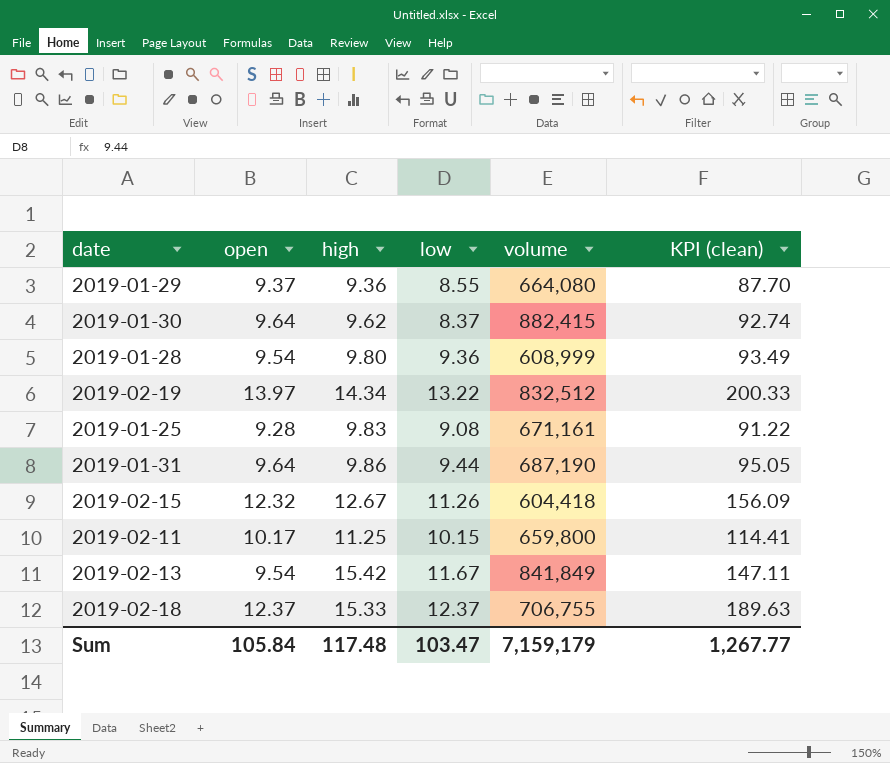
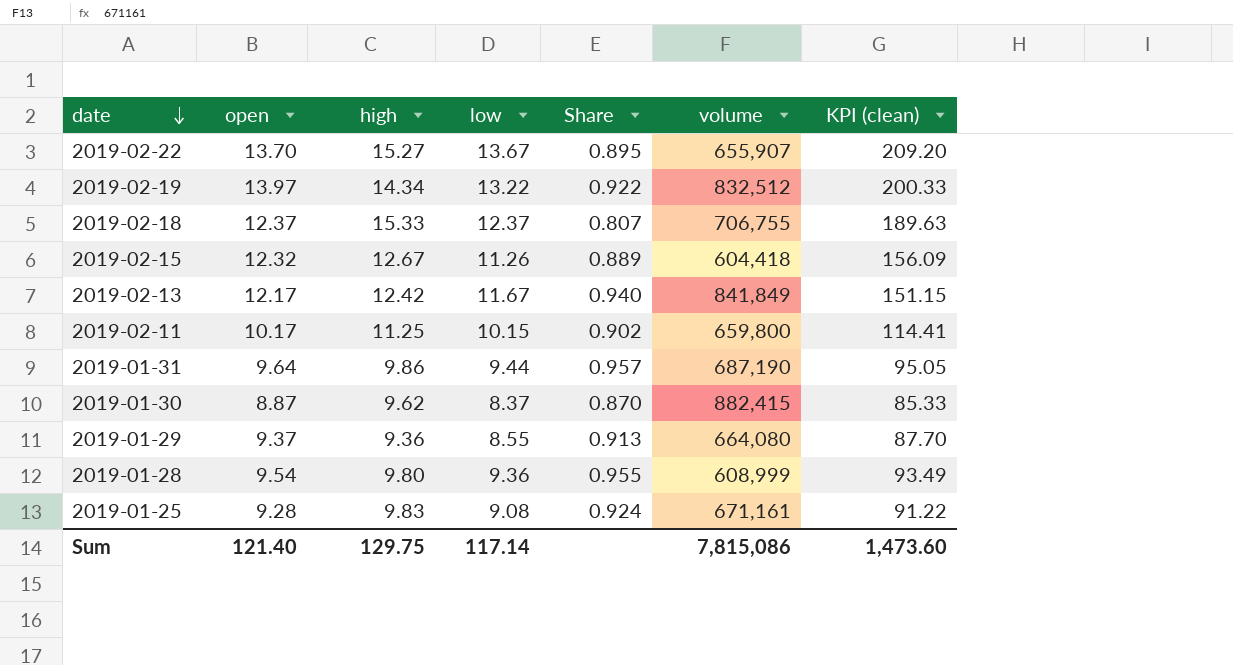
row order: none -> date descending
column Share | formula: none -> [low] / [high]
row 2019-02-22: none -> 13.70 | 15.27 | 13.67 | 0.895 | 655,907 | 209.20
2019-02-13 | open: 9.54 -> 12.17
2019-02-13 | high: 15.42 -> 12.42
2019-02-13 | KPI (clean): 147.11 -> 151.15
2019-01-30 | open: 9.64 -> 8.87
2019-01-30 | KPI (clean): 92.74 -> 85.33
Sum | open: 105.84 -> 121.40
Sum | high: 117.48 -> 129.75
Sum | low: 103.47 -> 117.14
Sum | volume: 7,159,179 -> 7,815,086
Sum | KPI (clean): 1,267.77 -> 1,473.60

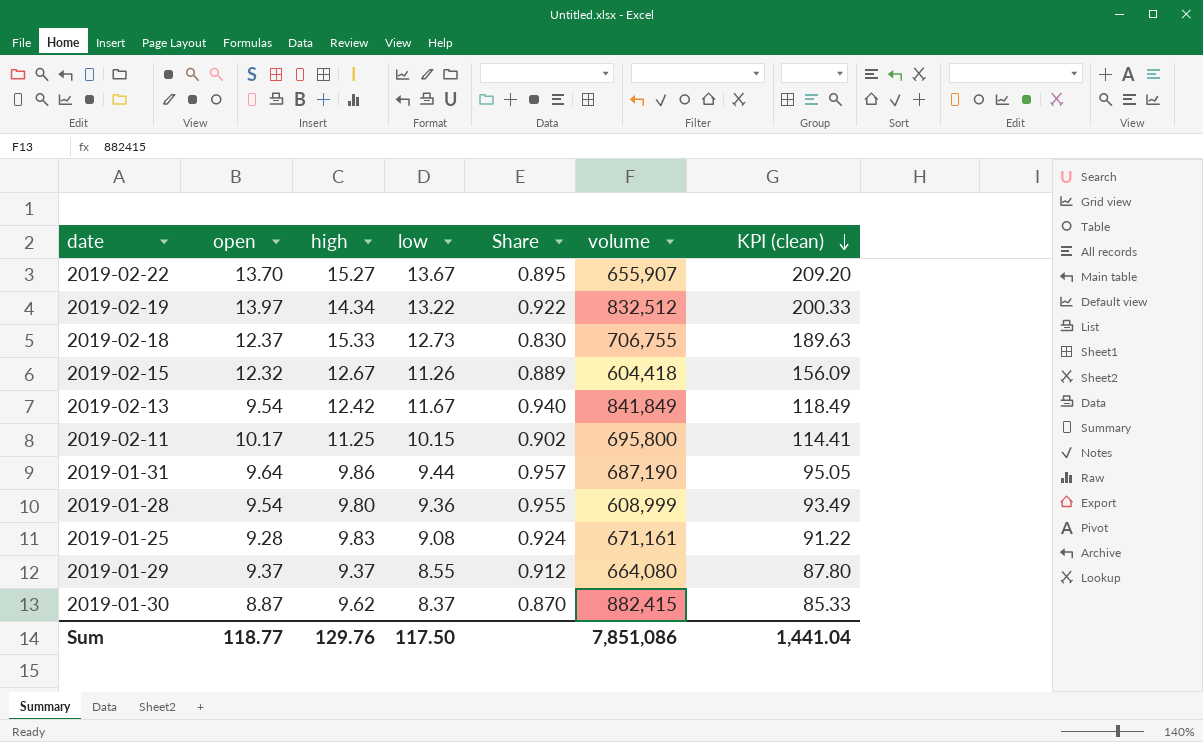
row order: date descending -> KPI (clean) descending
2019-02-18 | low: 12.37 -> 12.73
2019-02-18 | Share: 0.807 -> 0.830
2019-02-13 | open: 12.17 -> 9.54
2019-02-13 | KPI (clean): 151.15 -> 118.49
2019-02-11 | volume: 659,800 -> 695,800
2019-01-29 | high: 9.36 -> 9.37
2019-01-29 | Share: 0.913 -> 0.912
2019-01-29 | KPI (clean): 87.70 -> 87.80
Sum | open: 121.40 -> 118.77
Sum | high: 129.75 -> 129.76
Sum | low: 117.14 -> 117.50
Sum | volume: 7,815,086 -> 7,851,086
Sum | KPI (clean): 1,473.60 -> 1,441.04

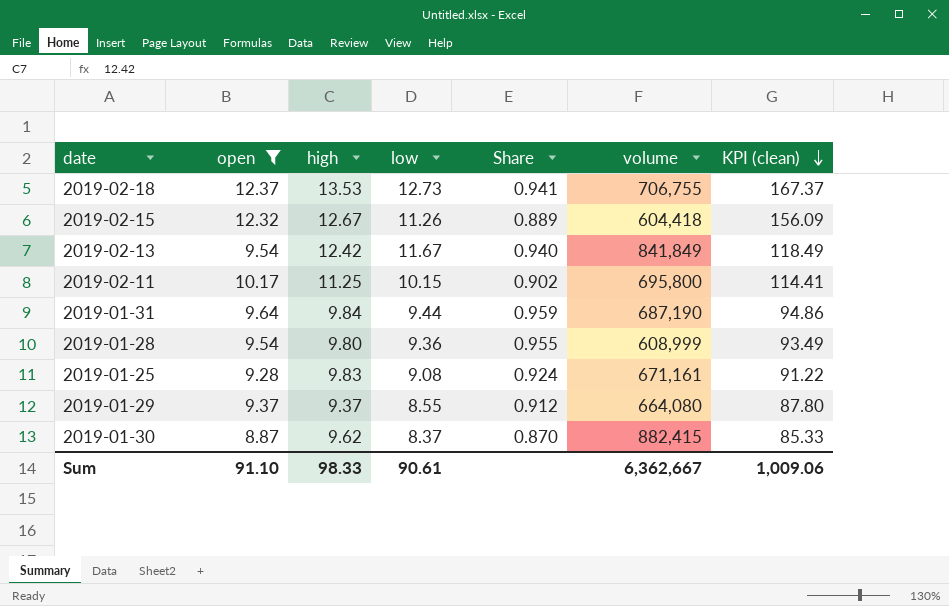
filter: none -> open <= 12.37
2019-02-18 | high: 15.33 -> 13.53
2019-02-18 | Share: 0.830 -> 0.941
2019-02-18 | KPI (clean): 189.63 -> 167.37
2019-01-31 | high: 9.86 -> 9.84
2019-01-31 | Share: 0.957 -> 0.959
2019-01-31 | KPI (clean): 95.05 -> 94.86
Sum | open: 118.77 -> 91.10
Sum | high: 129.76 -> 98.33
Sum | low: 117.50 -> 90.61
Sum | volume: 7,851,086 -> 6,362,667
Sum | KPI (clean): 1,441.04 -> 1,009.06

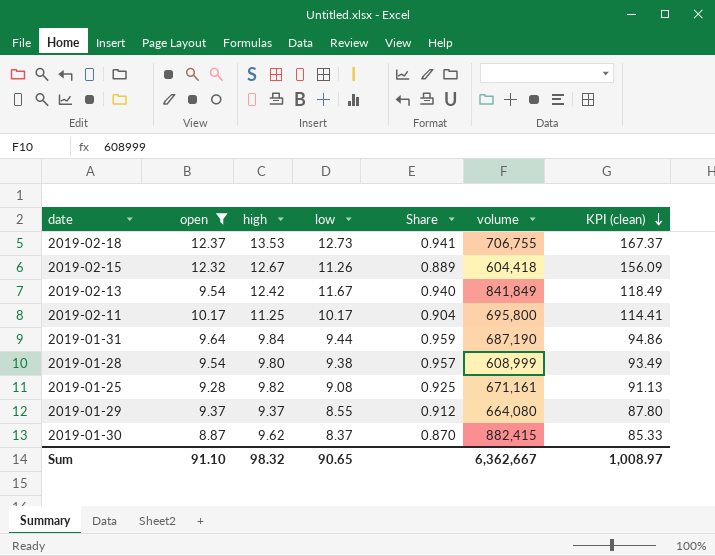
2019-02-11 | low: 10.15 -> 10.17
2019-02-11 | Share: 0.902 -> 0.904
2019-01-28 | low: 9.36 -> 9.38
2019-01-28 | Share: 0.955 -> 0.957
2019-01-25 | high: 9.83 -> 9.82
2019-01-25 | Share: 0.924 -> 0.925
2019-01-25 | KPI (clean): 91.22 -> 91.13
Sum | high: 98.33 -> 98.32
Sum | low: 90.61 -> 90.65
Sum | KPI (clean): 1,009.06 -> 1,008.97

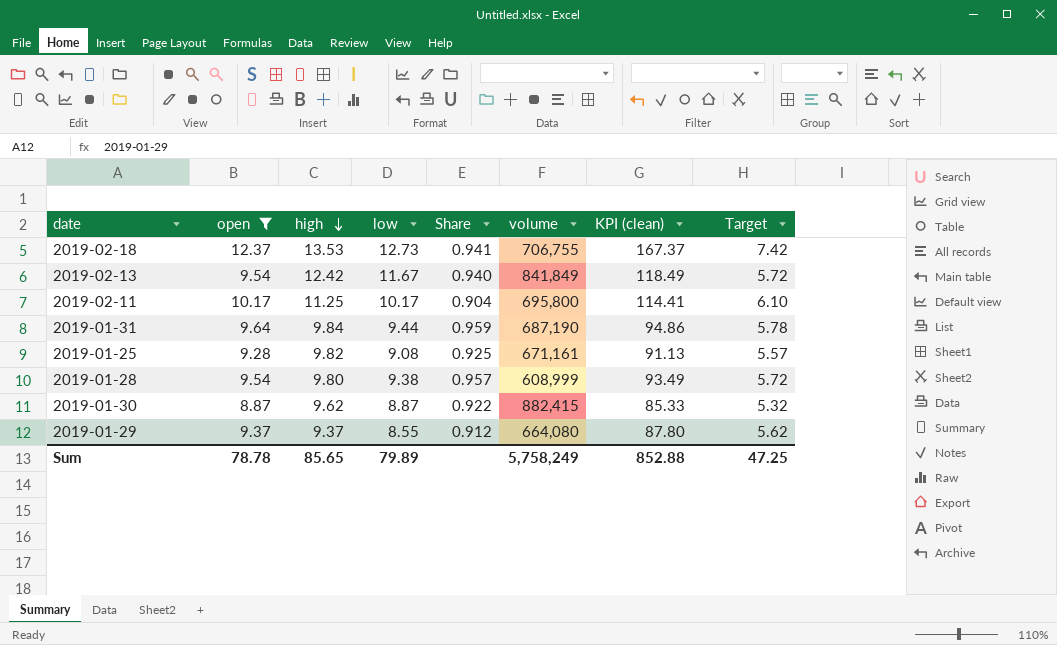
row order: KPI (clean) descending -> high descending
column Target | formula: none -> [open] * 0.6
row 2019-02-15: 12.32 | 12.67 | 11.26 | 0.889 | 604,418 | 156.09 -> none
2019-01-30 | low: 8.37 -> 8.87
2019-01-30 | Share: 0.870 -> 0.922
Sum | open: 91.10 -> 78.78
Sum | high: 98.32 -> 85.65
Sum | low: 90.65 -> 79.89
Sum | volume: 6,362,667 -> 5,758,249
Sum | KPI (clean): 1,008.97 -> 852.88

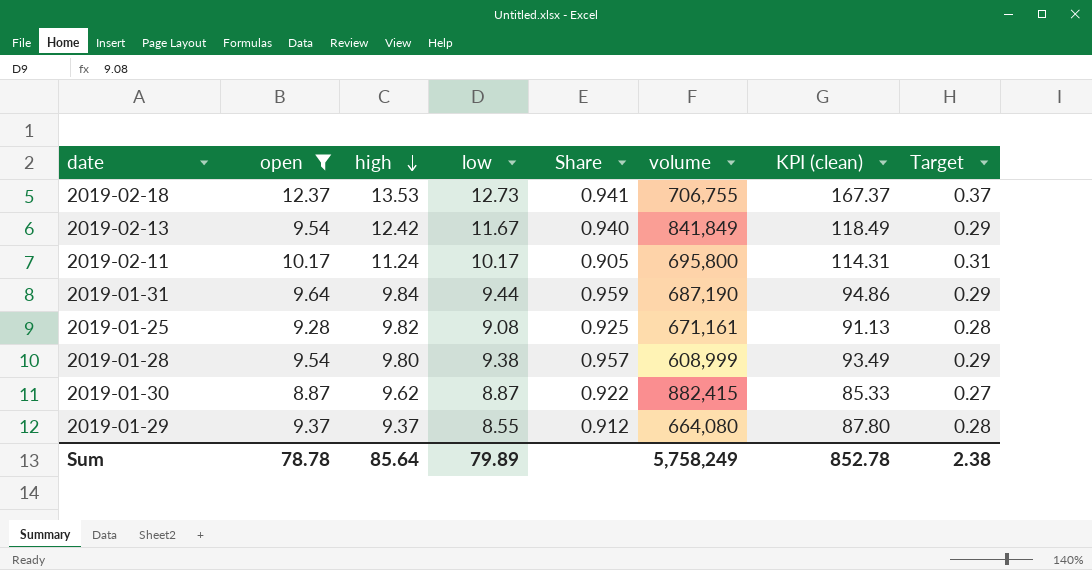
column Target | formula: [open] * 0.6 -> [open] * 0.03
2019-02-11 | high: 11.25 -> 11.24
2019-02-11 | Share: 0.904 -> 0.905
2019-02-11 | KPI (clean): 114.41 -> 114.31
Sum | high: 85.65 -> 85.64
Sum | KPI (clean): 852.88 -> 852.78
Sum | Target: 47.25 -> 2.38

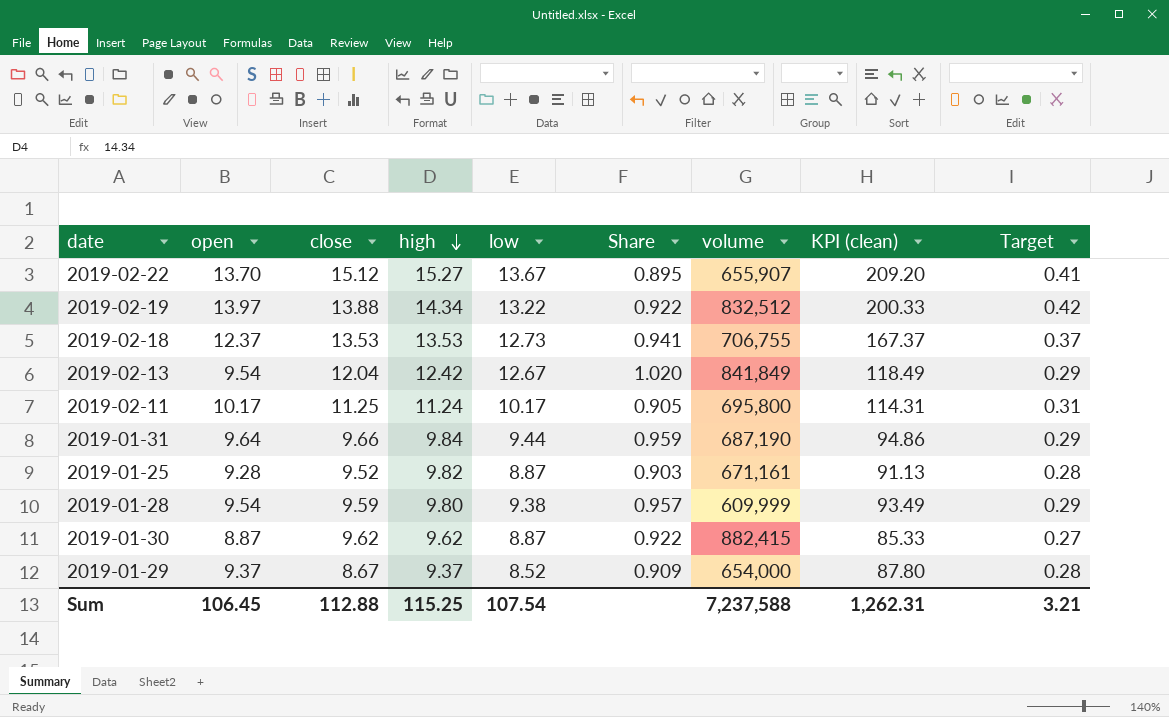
filter: open <= 12.37 -> none
column close | position: none -> 3
2019-02-13 | low: 11.67 -> 12.67
2019-02-13 | Share: 0.940 -> 1.020
2019-01-25 | low: 9.08 -> 8.87
2019-01-25 | Share: 0.925 -> 0.903
2019-01-28 | volume: 608,999 -> 609,999
2019-01-29 | low: 8.55 -> 8.52
2019-01-29 | Share: 0.912 -> 0.909
2019-01-29 | volume: 664,080 -> 654,000
Sum | open: 78.78 -> 106.45
Sum | high: 85.64 -> 115.25
Sum | low: 79.89 -> 107.54
Sum | volume: 5,758,249 -> 7,237,588
Sum | KPI (clean): 852.78 -> 1,262.31
Sum | Target: 2.38 -> 3.21

